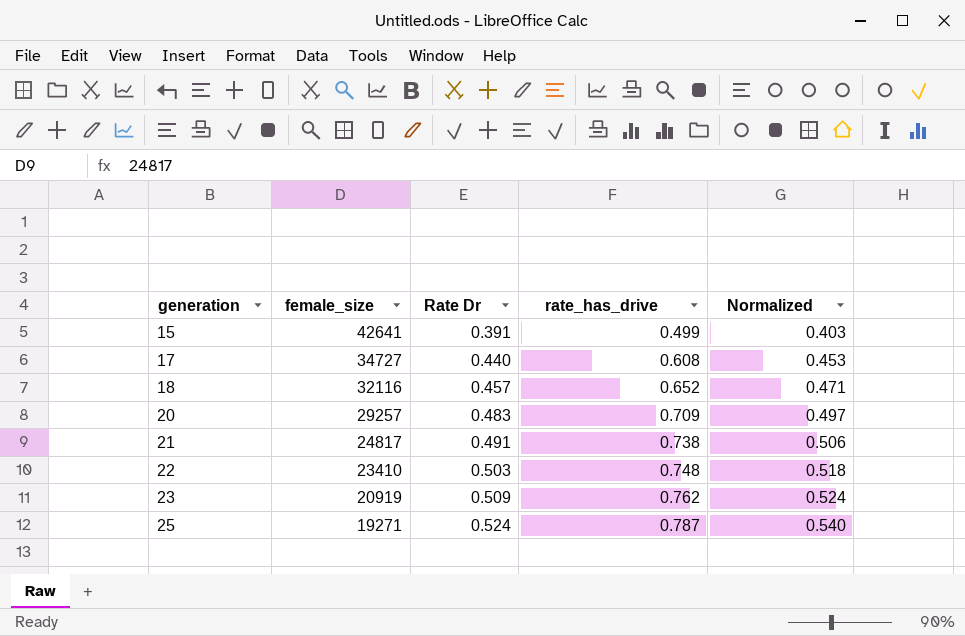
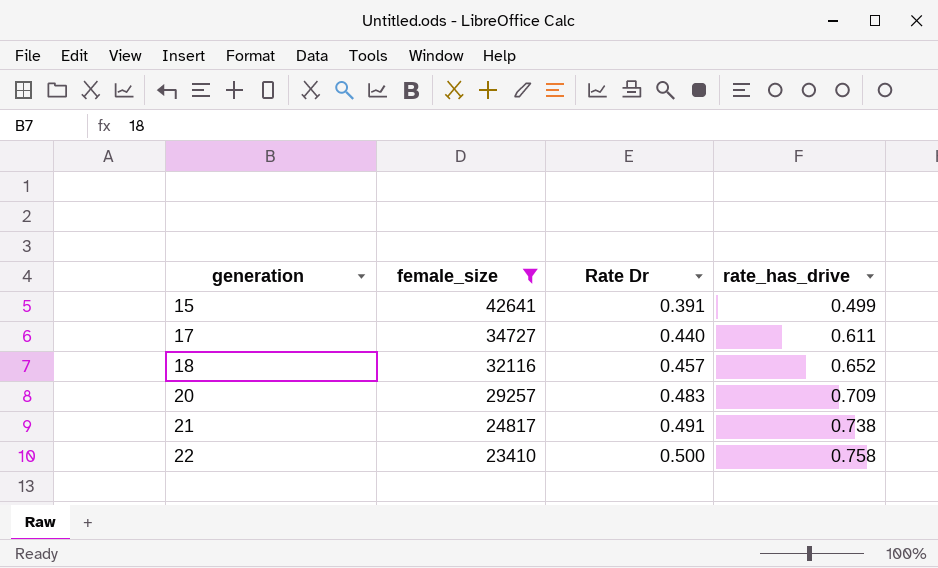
filter: none -> female_size >= 23410
column Normalized | formula: [Rate Dr] * 1.03 -> none
17 | rate_has_drive: 0.608 -> 0.611
22 | Rate Dr: 0.503 -> 0.500
22 | rate_has_drive: 0.748 -> 0.758

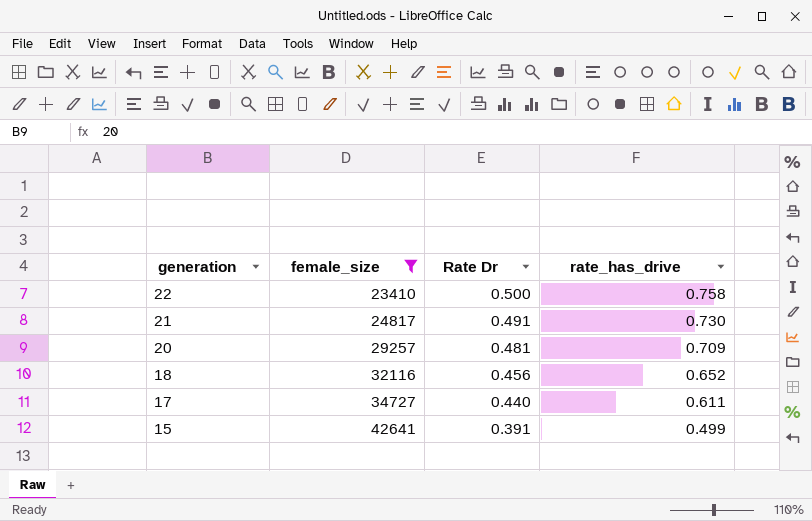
row order: generation ascending -> generation descending
21 | rate_has_drive: 0.738 -> 0.730
20 | Rate Dr: 0.483 -> 0.481
18 | Rate Dr: 0.457 -> 0.456

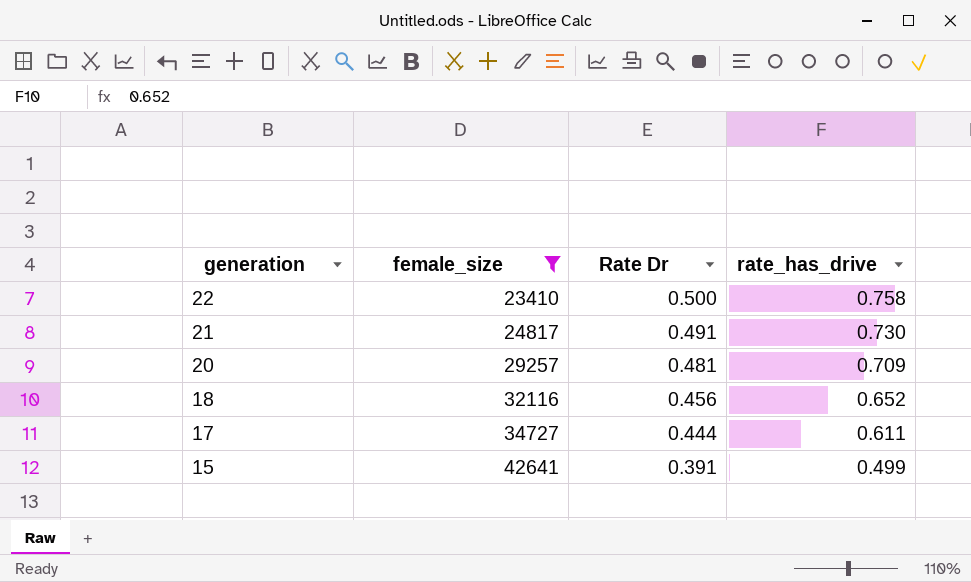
17 | Rate Dr: 0.440 -> 0.444

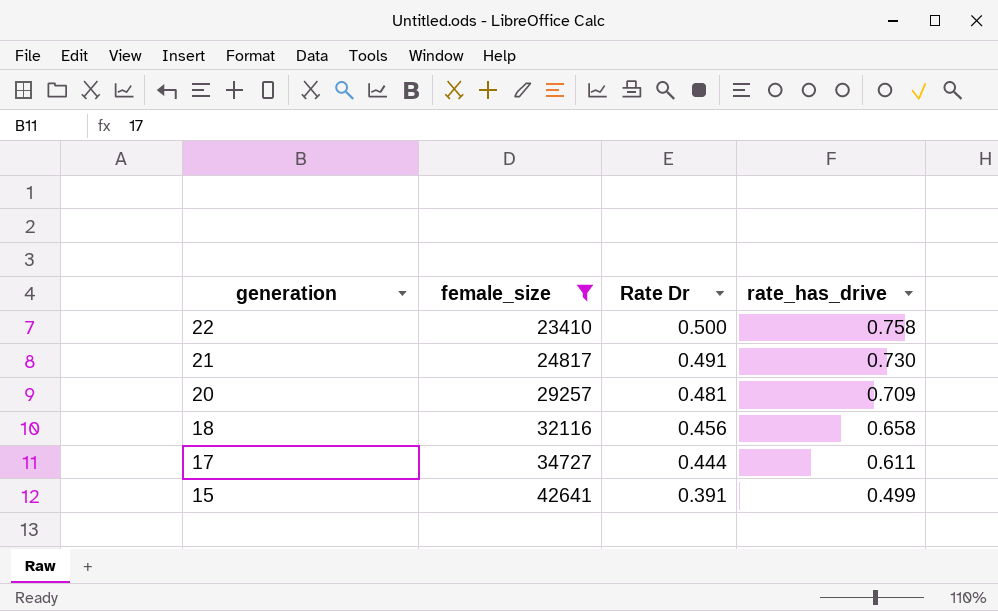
18 | rate_has_drive: 0.652 -> 0.658

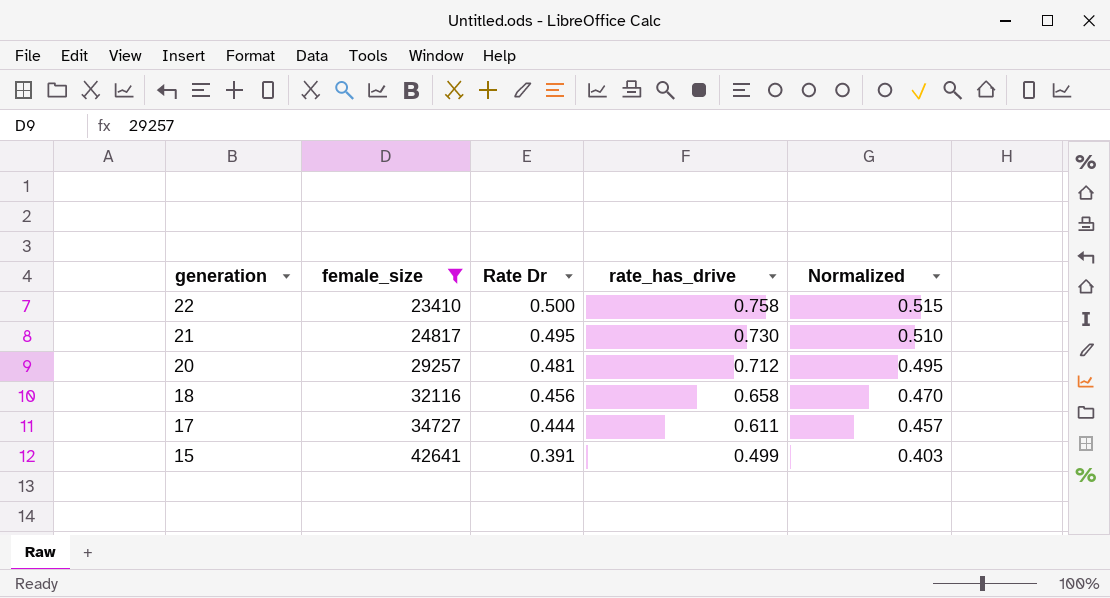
column Normalized | formula: none -> [Rate Dr] * 1.03
21 | Rate Dr: 0.491 -> 0.495
20 | rate_has_drive: 0.709 -> 0.712

